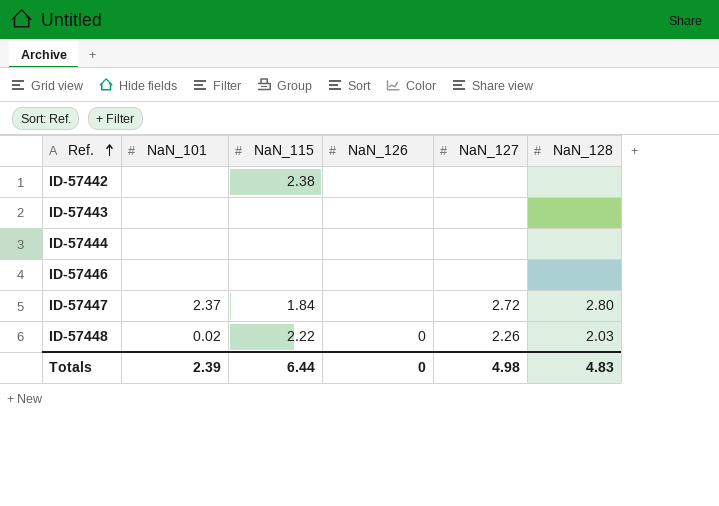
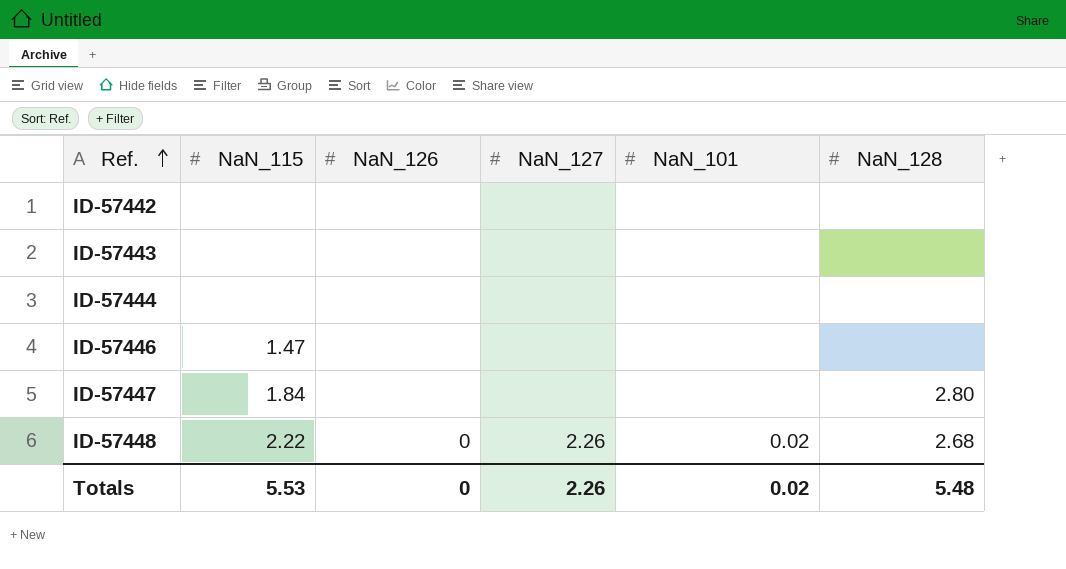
column NaN_101 | position: 2 -> 5
ID-57442 | NaN_115: 2.38 -> none
ID-57446 | NaN_115: none -> 1.47
ID-57447 | NaN_127: 2.72 -> none
ID-57447 | NaN_101: 2.37 -> none
ID-57448 | NaN_128: 2.03 -> 2.68
Totals | NaN_115: 6.44 -> 5.53
Totals | NaN_127: 4.98 -> 2.26
Totals | NaN_101: 2.39 -> 0.02
Totals | NaN_128: 4.83 -> 5.48

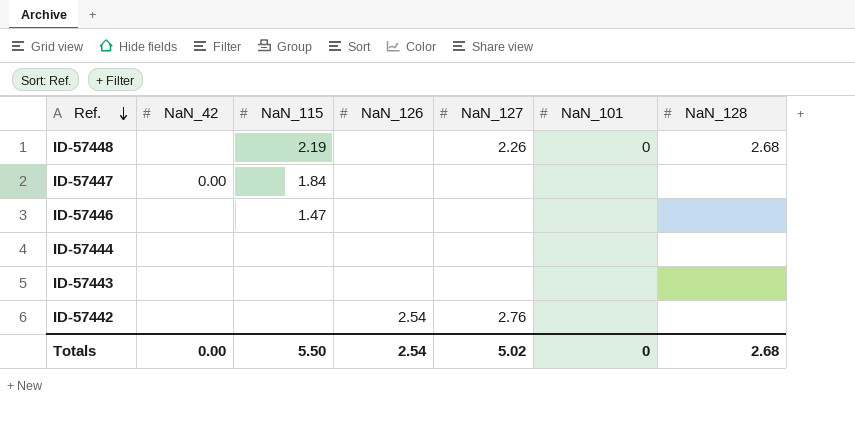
row order: Ref. ascending -> Ref. descending
column NaN_42 | position: none -> 2
ID-57448 | NaN_115: 2.22 -> 2.19
ID-57448 | NaN_126: 0 -> none
ID-57448 | NaN_101: 0.02 -> 0
ID-57447 | NaN_128: 2.80 -> none
ID-57442 | NaN_126: none -> 2.54
ID-57442 | NaN_127: none -> 2.76
Totals | NaN_115: 5.53 -> 5.50
Totals | NaN_126: 0 -> 2.54
Totals | NaN_127: 2.26 -> 5.02
Totals | NaN_101: 0.02 -> 0
Totals | NaN_128: 5.48 -> 2.68

